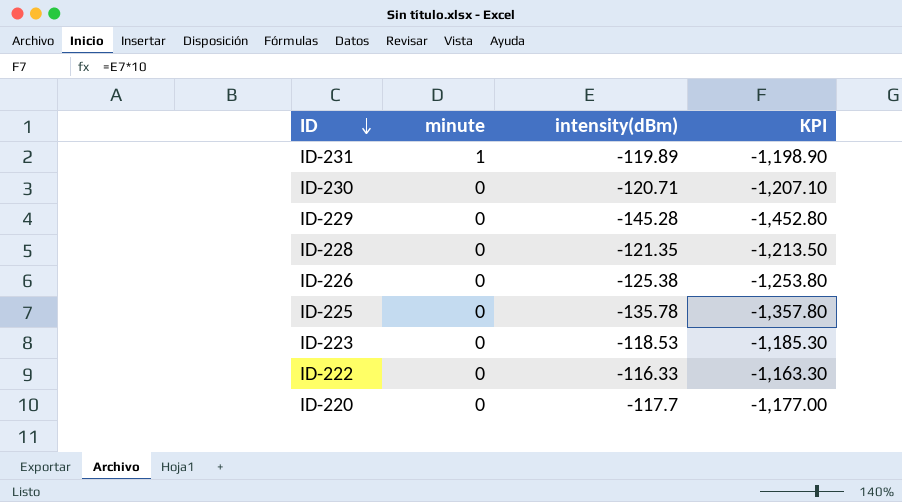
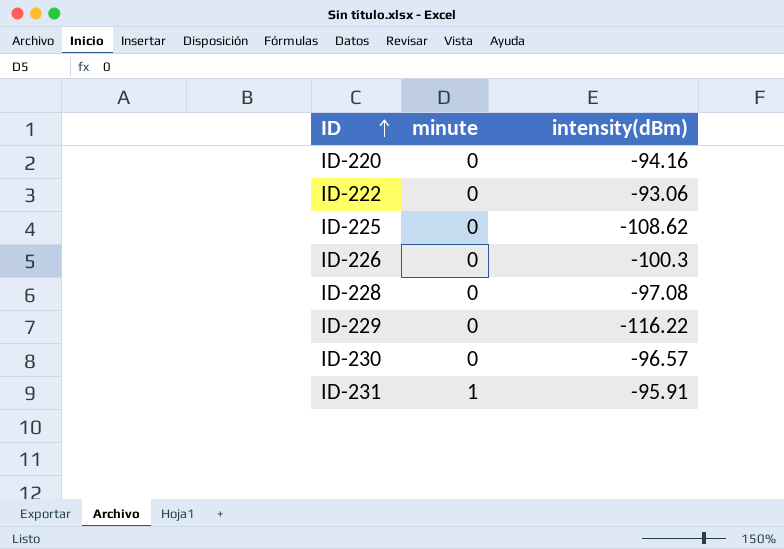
row order: ID descending -> ID ascending
column KPI | formula: [intensity(dBm)] * 10 -> none
row ID-223: 0 | -118.53 | -1,185.30 -> none
ID-220 | intensity(dBm): -117.7 -> -94.16
ID-222 | intensity(dBm): -116.33 -> -93.06
ID-225 | intensity(dBm): -135.78 -> -108.62
ID-226 | intensity(dBm): -125.38 -> -100.3
ID-228 | intensity(dBm): -121.35 -> -97.08
ID-229 | intensity(dBm): -145.28 -> -116.22
ID-230 | intensity(dBm): -120.71 -> -96.57
ID-231 | intensity(dBm): -119.89 -> -95.91

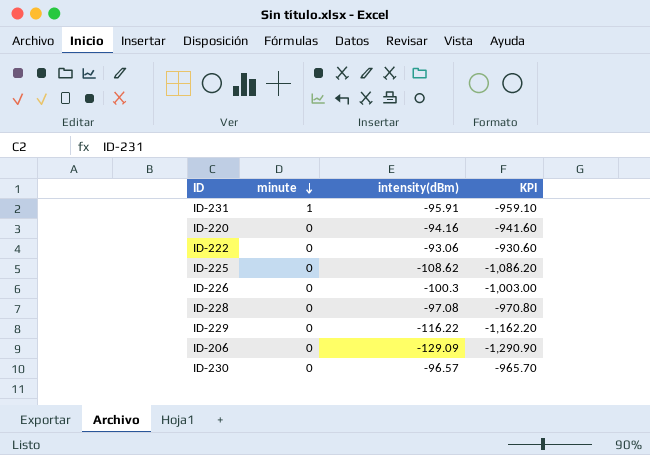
row order: ID ascending -> minute descending
column KPI | formula: none -> [intensity(dBm)] * 10
row ID-206: none -> 0 | -129.09 | -1,290.90

